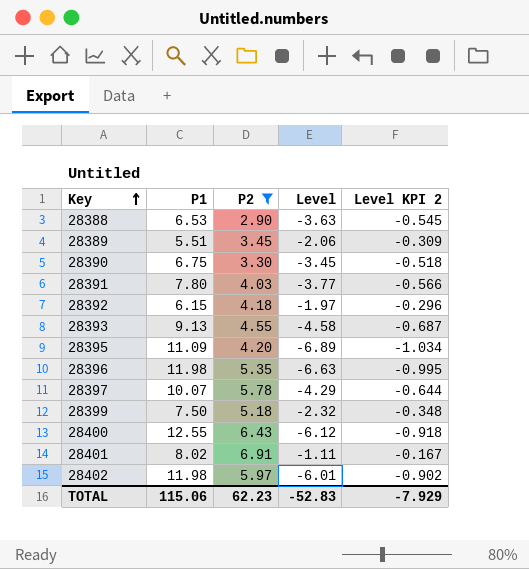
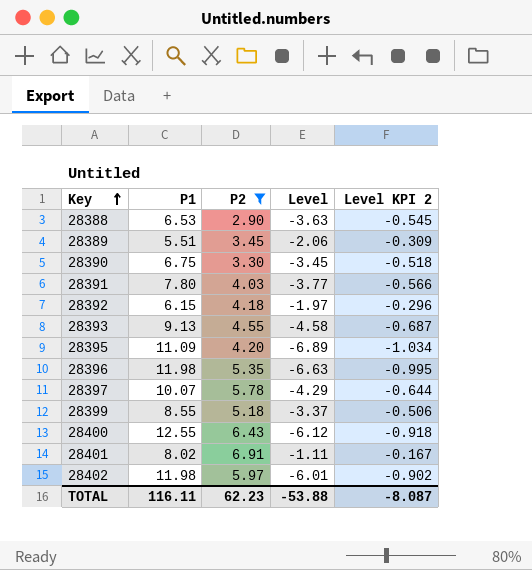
28399 | P1: 7.50 -> 8.55
28399 | Level: -2.32 -> -3.37
28399 | Level KPI 2: -0.348 -> -0.506
TOTAL | P1: 115.06 -> 116.11
TOTAL | Level: -52.83 -> -53.88
TOTAL | Level KPI 2: -7.929 -> -8.087

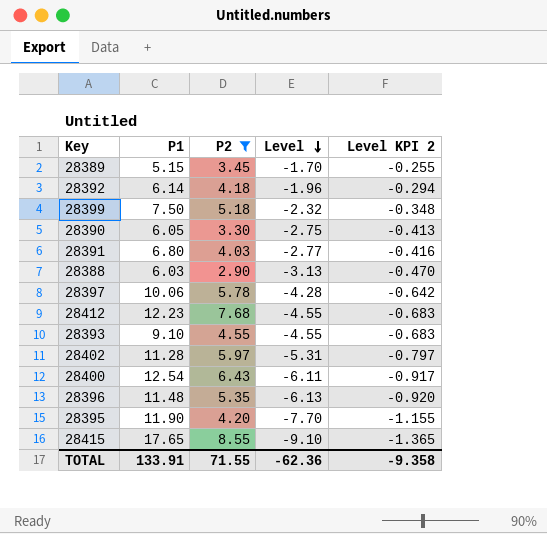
row order: Key ascending -> Level descending
row 28401: 8.02 | 6.91 | -1.11 | -0.167 -> none
28389 | P1: 5.51 -> 5.15
28389 | Level: -2.06 -> -1.70
28389 | Level KPI 2: -0.309 -> -0.255
28392 | P1: 6.15 -> 6.14
28392 | Level: -1.97 -> -1.96
28392 | Level KPI 2: -0.296 -> -0.294
28399 | P1: 8.55 -> 7.50
28399 | Level: -3.37 -> -2.32
28399 | Level KPI 2: -0.506 -> -0.348
28390 | P1: 6.75 -> 6.05
28390 | Level: -3.45 -> -2.75
28390 | Level KPI 2: -0.518 -> -0.413
28391 | P1: 7.80 -> 6.80
28391 | Level: -3.77 -> -2.77
28391 | Level KPI 2: -0.566 -> -0.416
28388 | P1: 6.53 -> 6.03
28388 | Level: -3.63 -> -3.13
28388 | Level KPI 2: -0.545 -> -0.470
28397 | P1: 10.07 -> 10.06
28397 | Level: -4.29 -> -4.28
28397 | Level KPI 2: -0.644 -> -0.642
row 28412: none -> 12.23 | 7.68 | -4.55 | -0.683
28393 | P1: 9.13 -> 9.10
28393 | Level: -4.58 -> -4.55
28393 | Level KPI 2: -0.687 -> -0.683
28402 | P1: 11.98 -> 11.28
28402 | Level: -6.01 -> -5.31
28402 | Level KPI 2: -0.902 -> -0.797
28400 | P1: 12.55 -> 12.54
28400 | Level: -6.12 -> -6.11
28400 | Level KPI 2: -0.918 -> -0.917
28396 | P1: 11.98 -> 11.48
28396 | Level: -6.63 -> -6.13
28396 | Level KPI 2: -0.995 -> -0.920
28395 | P1: 11.09 -> 11.90
28395 | Level: -6.89 -> -7.70
28395 | Level KPI 2: -1.034 -> -1.155
row 28415: none -> 17.65 | 8.55 | -9.10 | -1.365
TOTAL | P1: 116.11 -> 133.91
TOTAL | P2: 62.23 -> 71.55
TOTAL | Level: -53.88 -> -62.36
TOTAL | Level KPI 2: -8.087 -> -9.358

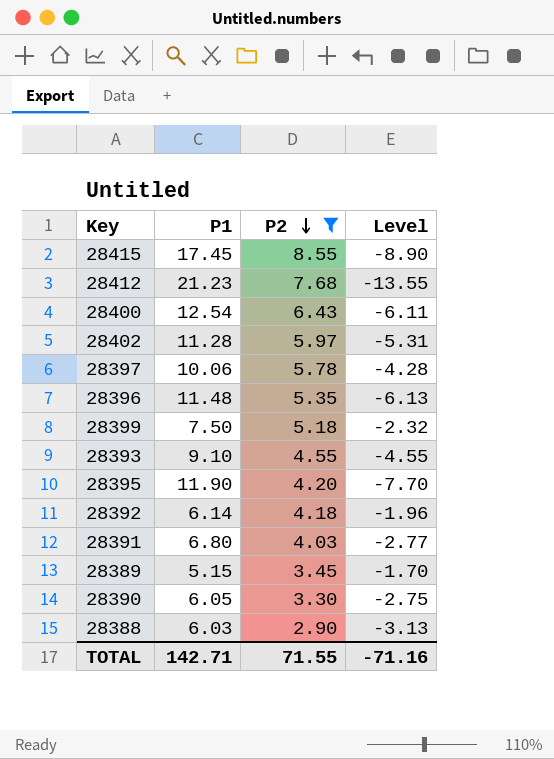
row order: Level descending -> P2 descending
column Level KPI 2 | formula: [Level] * 0.15 -> none
28415 | P1: 17.65 -> 17.45
28415 | Level: -9.10 -> -8.90
28412 | P1: 12.23 -> 21.23
28412 | Level: -4.55 -> -13.55
TOTAL | P1: 133.91 -> 142.71
TOTAL | Level: -62.36 -> -71.16

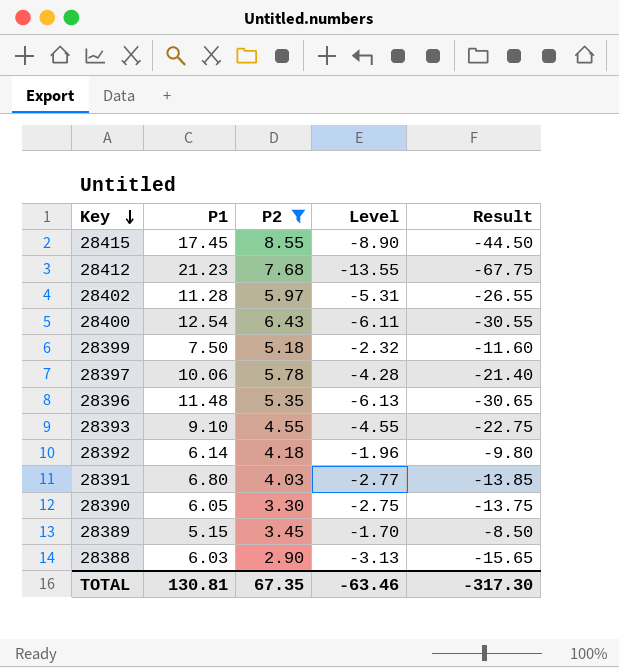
row order: P2 descending -> Key descending
column Result | formula: none -> [Level] * 5
row 28395: 11.90 | 4.20 | -7.70 -> none
TOTAL | P1: 142.71 -> 130.81
TOTAL | P2: 71.55 -> 67.35
TOTAL | Level: -71.16 -> -63.46

